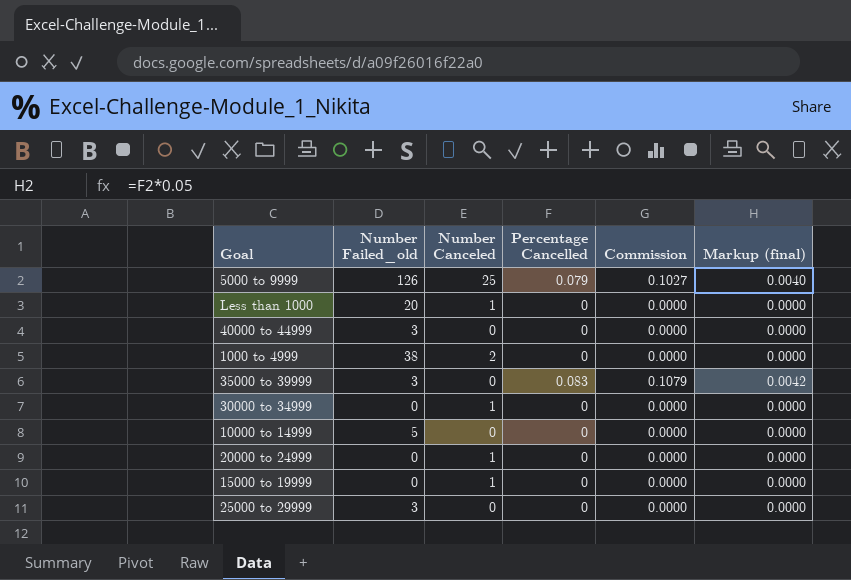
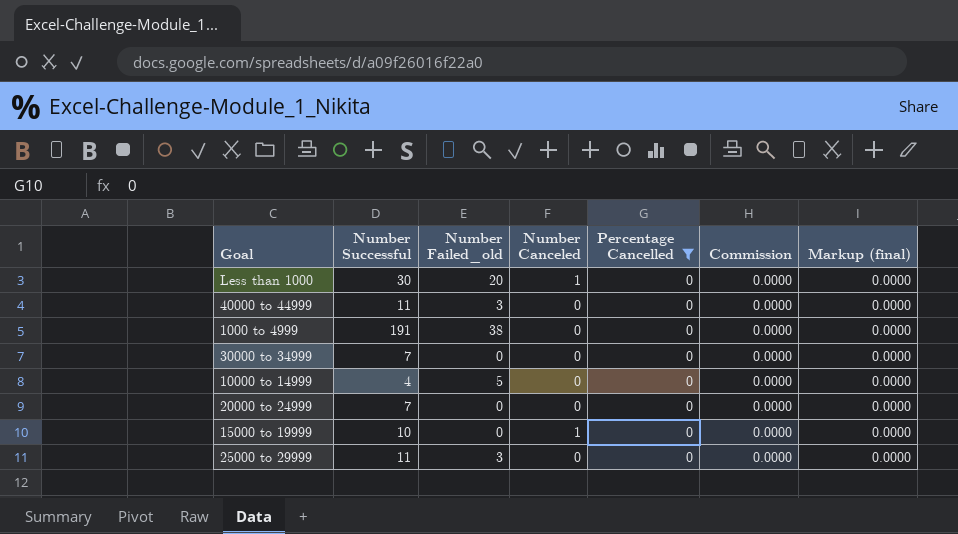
filter: none -> Percentage Cancelled = 0
column Number Successful | position: none -> 2
1000 to 4999 | Number Canceled: 2 -> 0
30000 to 34999 | Number Canceled: 1 -> 0
20000 to 24999 | Number Canceled: 1 -> 0

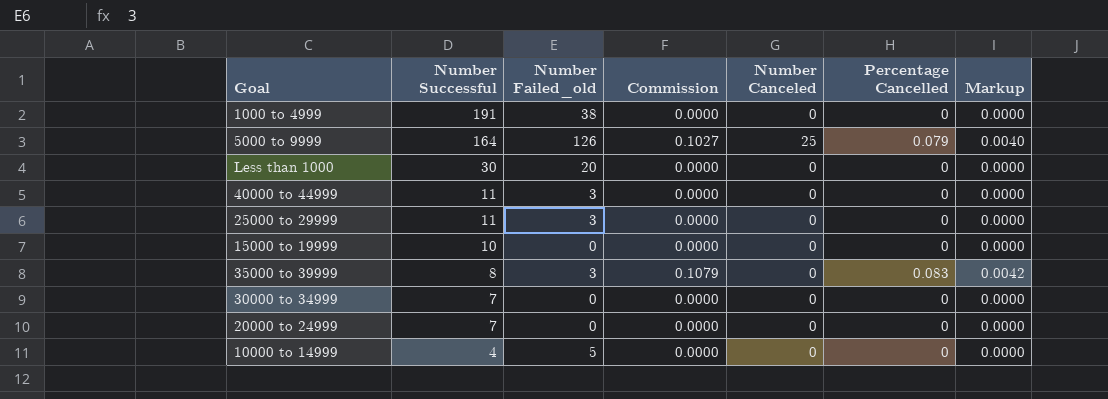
filter: Percentage Cancelled = 0 -> none
row order: none -> Number Successful descending
column Commission | position: 6 -> 4
column name: Markup (final) -> Markup
Less than 1000 | Number Canceled: 1 -> 0
15000 to 19999 | Number Canceled: 1 -> 0

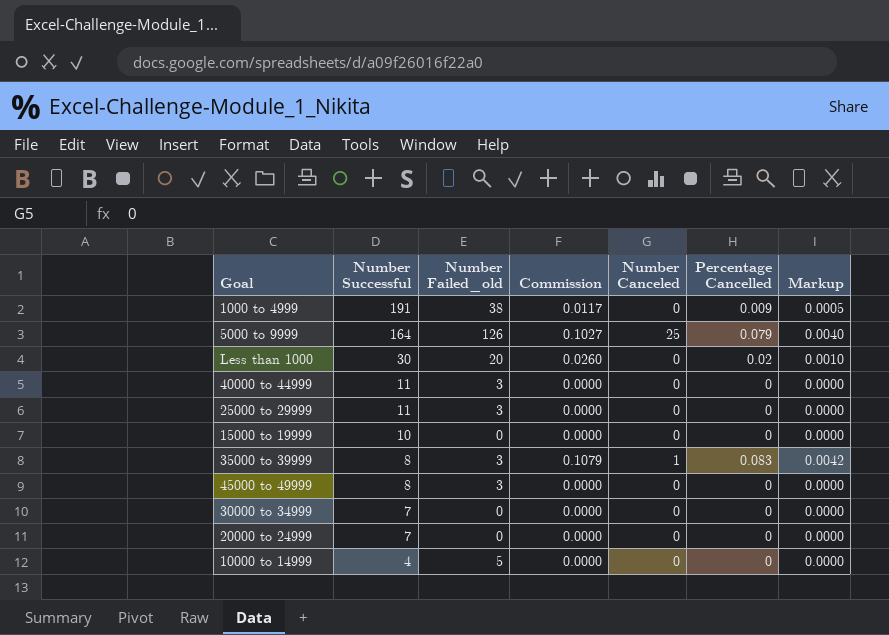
1000 to 4999 | Commission: 0.0000 -> 0.0117
1000 to 4999 | Percentage Cancelled: 0 -> 0.009
1000 to 4999 | Markup: 0.0000 -> 0.0005
Less than 1000 | Commission: 0.0000 -> 0.0260
Less than 1000 | Percentage Cancelled: 0 -> 0.02
Less than 1000 | Markup: 0.0000 -> 0.0010
35000 to 39999 | Number Canceled: 0 -> 1
row 45000 to 49999: none -> 8 | 3 | 0.0000 | 0 | 0 | 0.0000

